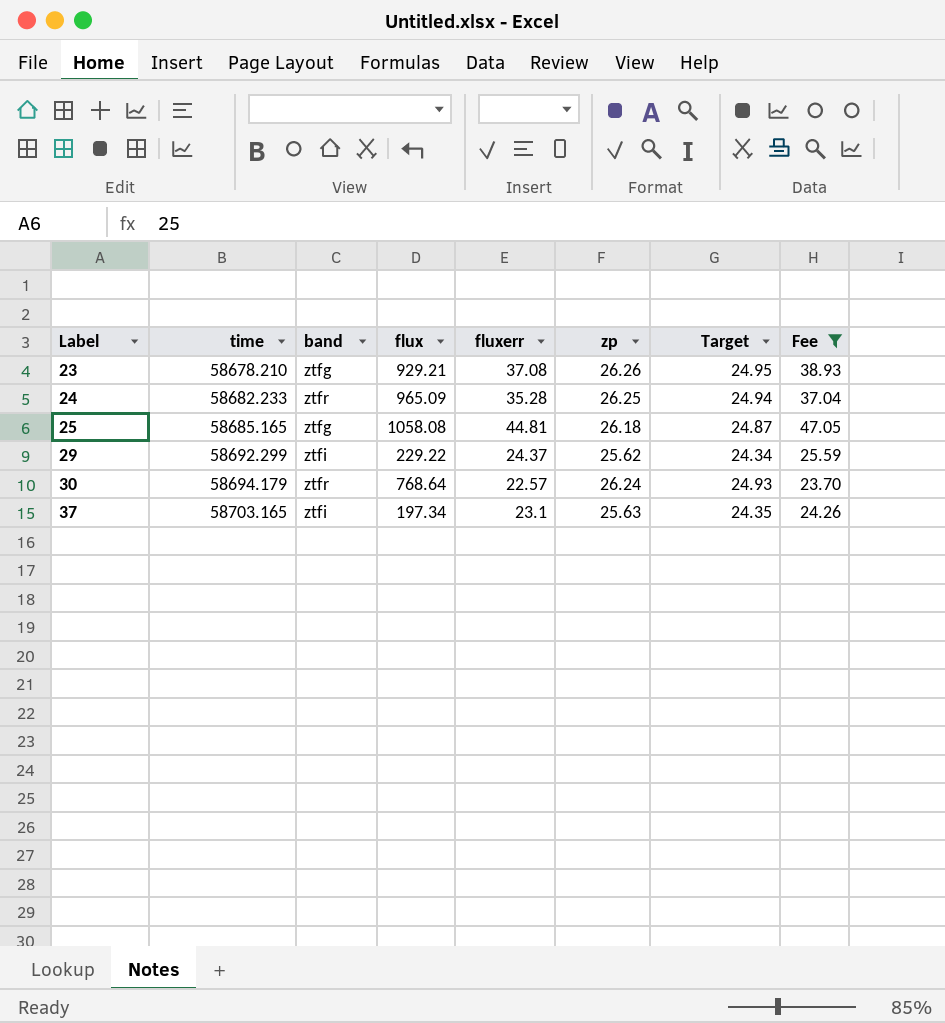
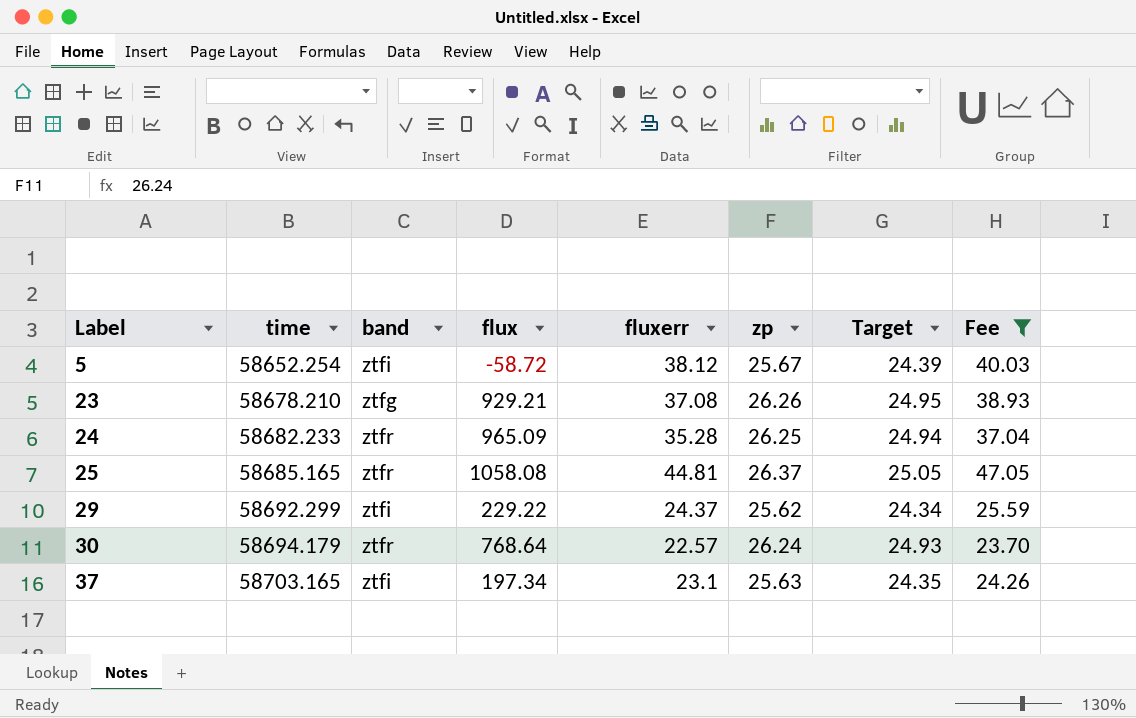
row 5: none -> 58652.254 | ztfi | -58.72 | 38.12 | 25.67 | 24.39 | 40.03
25 | band: ztfg -> ztfr
25 | zp: 26.18 -> 26.37
25 | Target: 24.87 -> 25.05

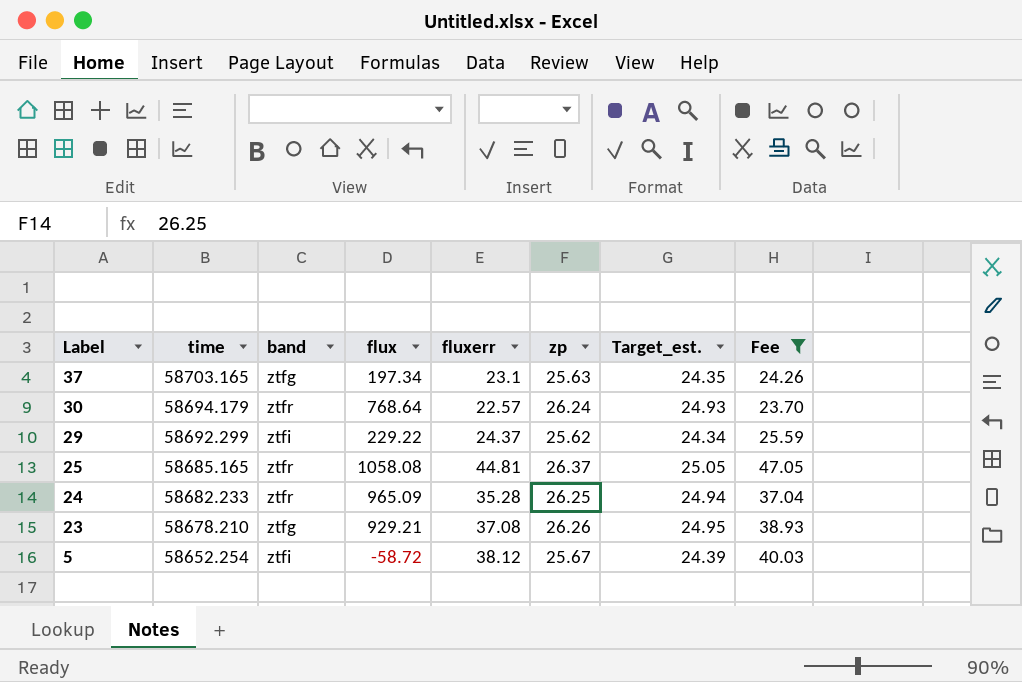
row order: Label ascending -> Label descending
column name: Target -> Target_est.
37 | band: ztfi -> ztfg

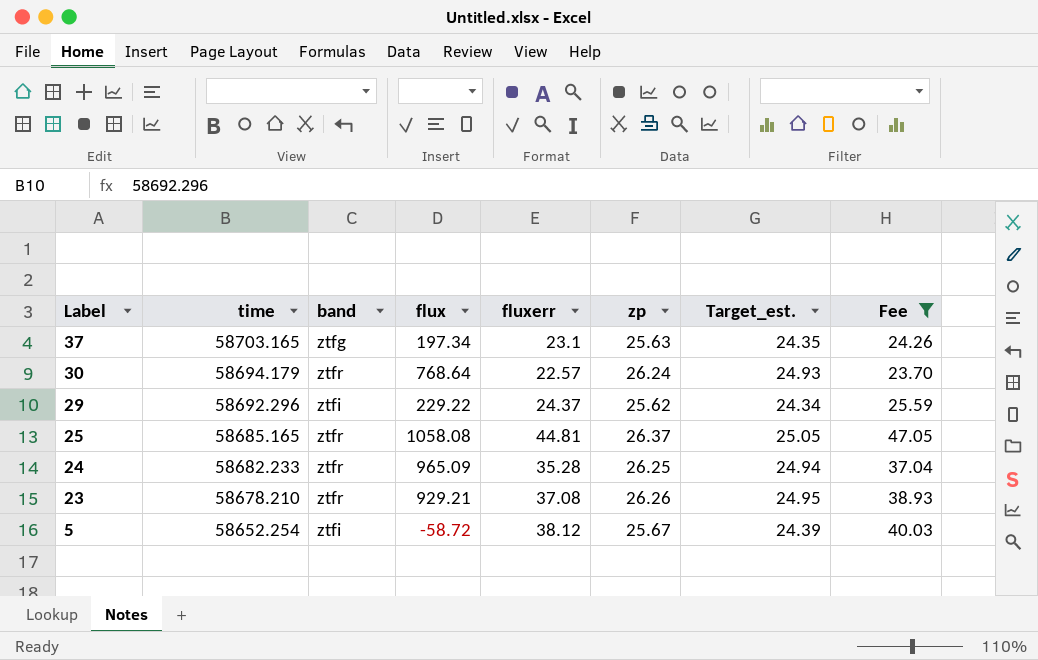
29 | time: 58692.299 -> 58692.296
23 | band: ztfg -> ztfr

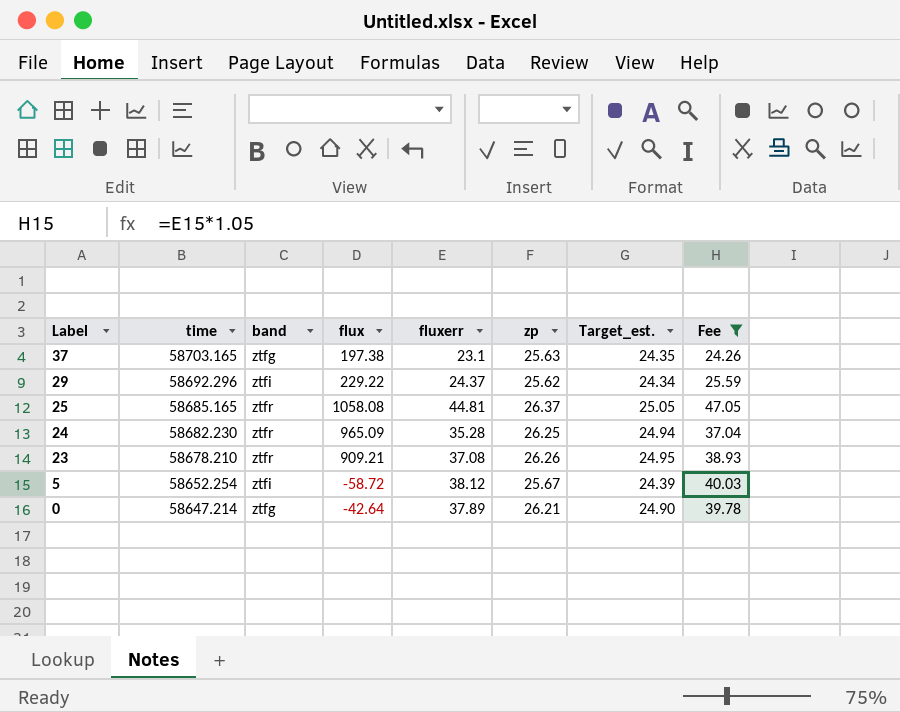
row 30: 58694.179 | ztfr | 768.64 | 22.57 | 26.24 | 24.93 | 23.70 -> none
37 | flux: 197.34 -> 197.38
24 | time: 58682.233 -> 58682.230
23 | flux: 929.21 -> 909.21
row 0: none -> 58647.214 | ztfg | -42.64 | 37.89 | 26.21 | 24.90 | 39.78

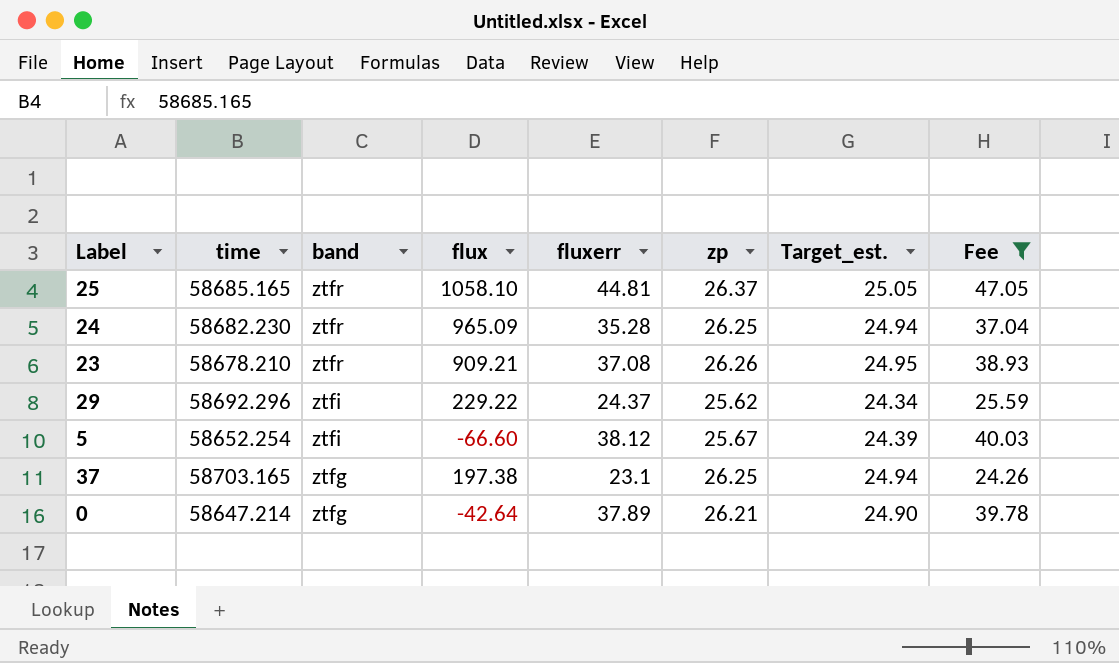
row order: Label descending -> band descending
25 | flux: 1058.08 -> 1058.10
5 | flux: -58.72 -> -66.60
37 | zp: 25.63 -> 26.25
37 | Target_est.: 24.35 -> 24.94

